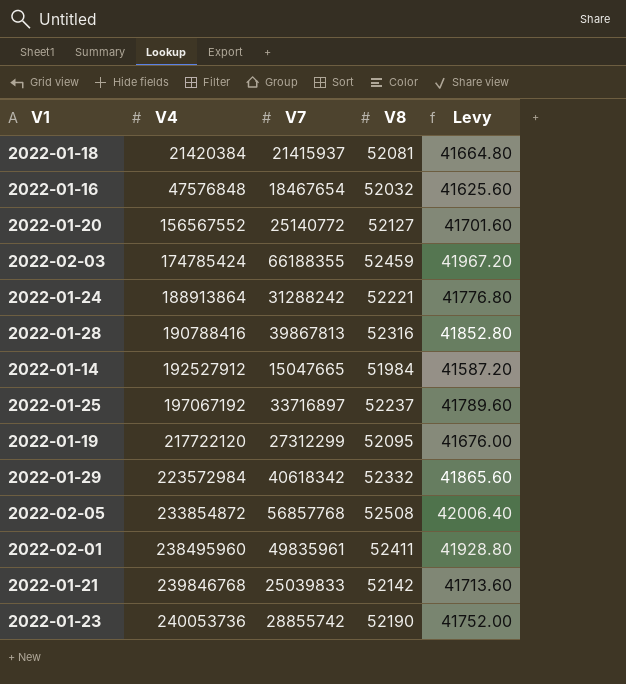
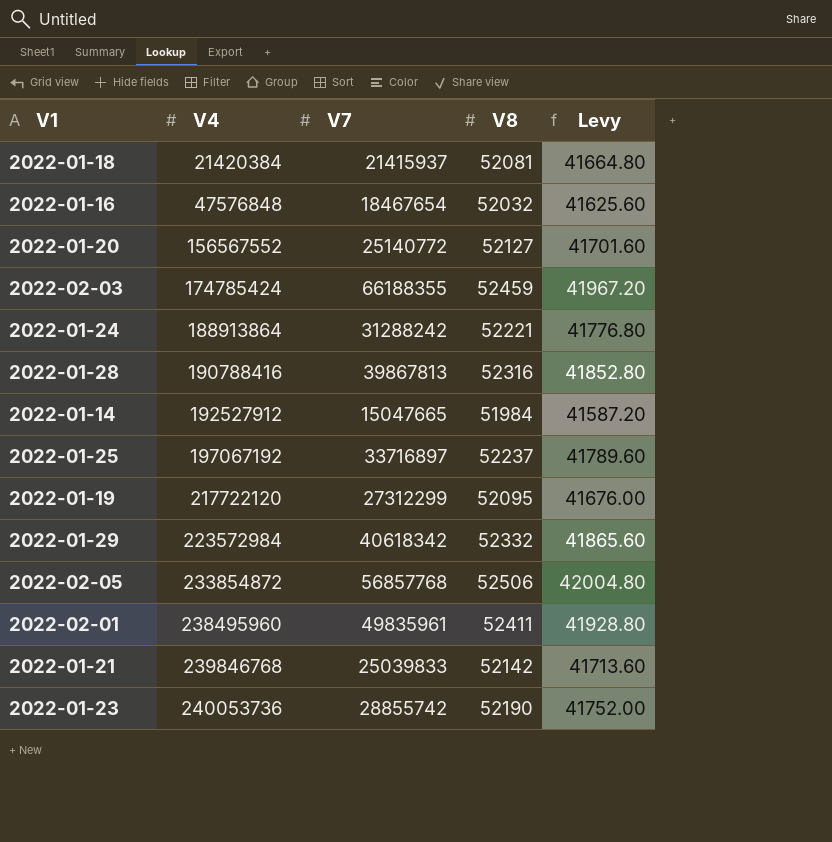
2022-02-05 | V8: 52508 -> 52506
2022-02-05 | Levy: 42006.40 -> 42004.80

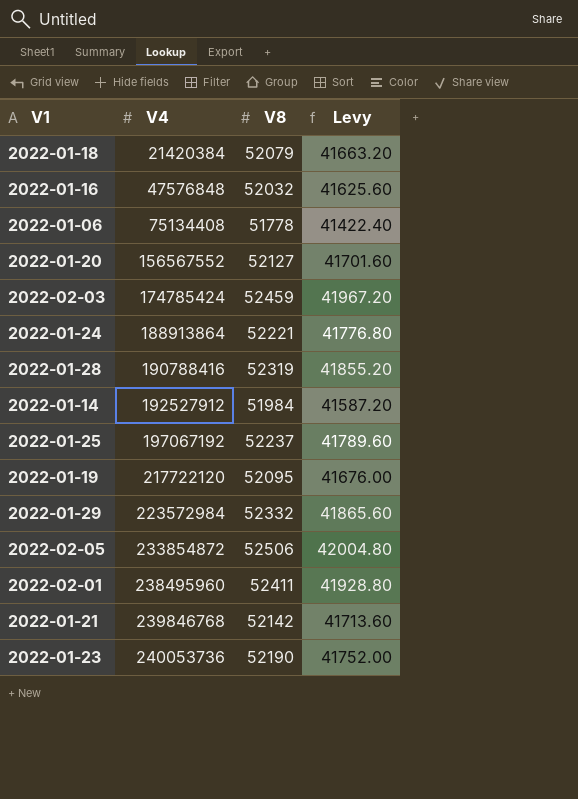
column V7 | position: 3 -> none
2022-01-18 | V8: 52081 -> 52079
2022-01-18 | Levy: 41664.80 -> 41663.20
row 2022-01-06: none -> 75134408 | 51778 | 41422.40
2022-01-28 | V8: 52316 -> 52319
2022-01-28 | Levy: 41852.80 -> 41855.20

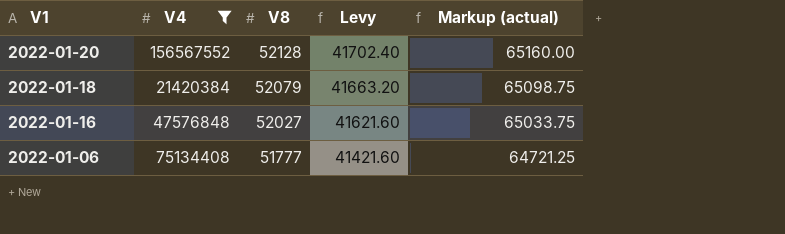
filter: none -> V4 <= 156567552
row order: V4 ascending -> V1 descending
column Markup (actual) | formula: none -> [V8] * 1.25
2022-01-20 | V8: 52127 -> 52128
2022-01-20 | Levy: 41701.60 -> 41702.40
2022-01-16 | V8: 52032 -> 52027
2022-01-16 | Levy: 41625.60 -> 41621.60
2022-01-06 | V8: 51778 -> 51777
2022-01-06 | Levy: 41422.40 -> 41421.60

